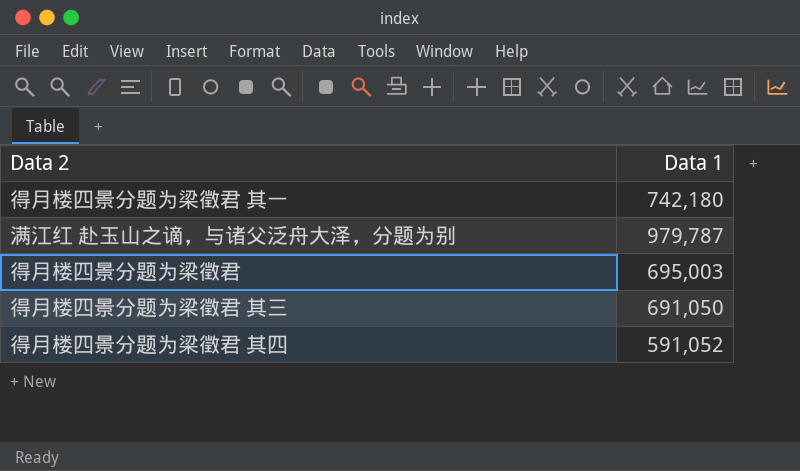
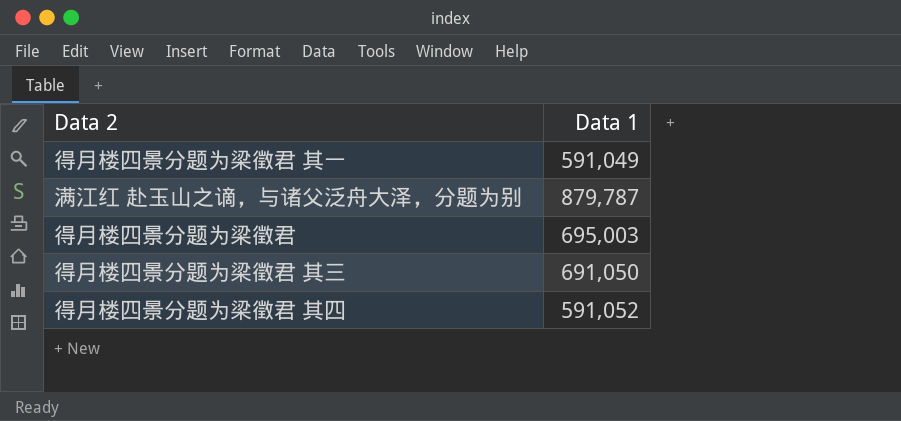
得月楼四景分题为梁徵君 其一 | Data 1: 742,180 -> 591,049
满江红 赴玉山之谪，与诸父泛舟大泽，分题为别 | Data 1: 979,787 -> 879,787

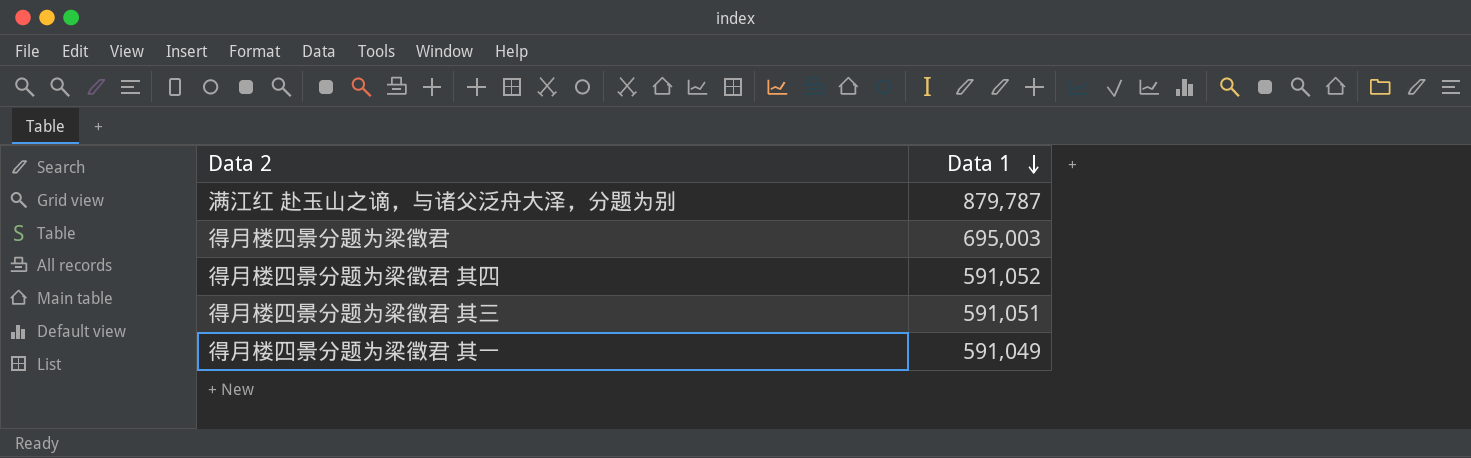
row order: none -> Data 1 descending
得月楼四景分题为梁徵君 其三 | Data 1: 691,050 -> 591,051

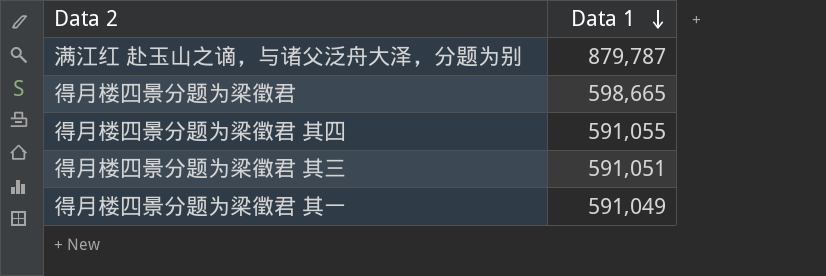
得月楼四景分题为梁徵君 | Data 1: 695,003 -> 598,665
得月楼四景分题为梁徵君 其四 | Data 1: 591,052 -> 591,055

